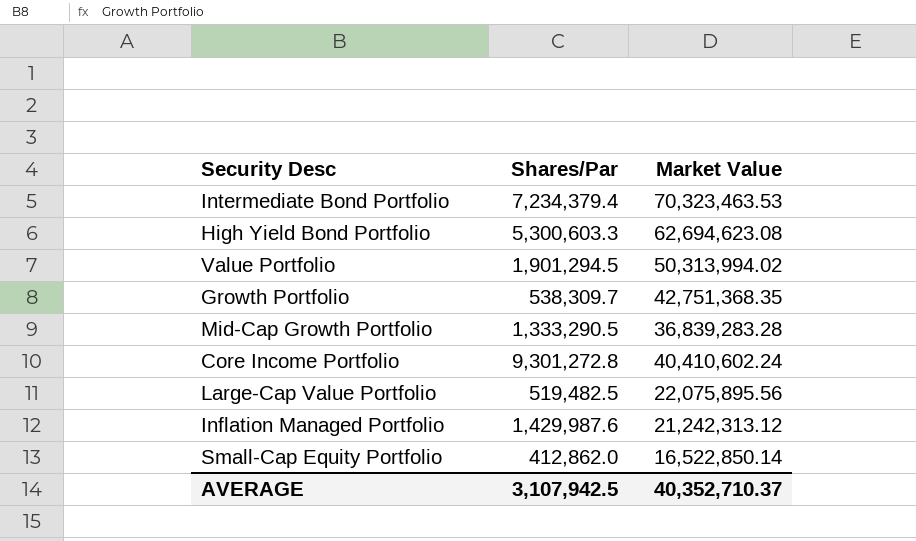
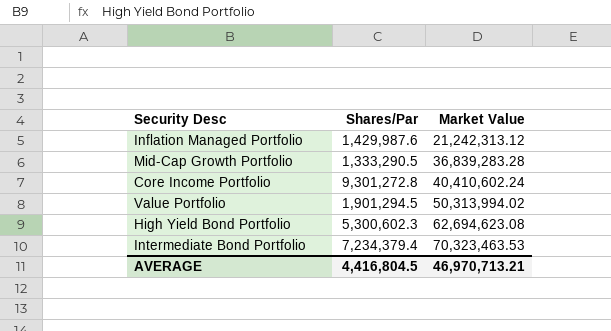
row order: none -> Market Value ascending
row Growth Portfolio: 538,309.7 | 42,751,368.35 -> none
row Large-Cap Value Portfolio: 519,482.5 | 22,075,895.56 -> none
row Small-Cap Equity Portfolio: 412,862.0 | 16,522,850.14 -> none
High Yield Bond Portfolio | Shares/Par: 5,300,603.3 -> 5,300,602.3
AVERAGE | Shares/Par: 3,107,942.5 -> 4,416,804.5
AVERAGE | Market Value: 40,352,710.37 -> 46,970,713.21

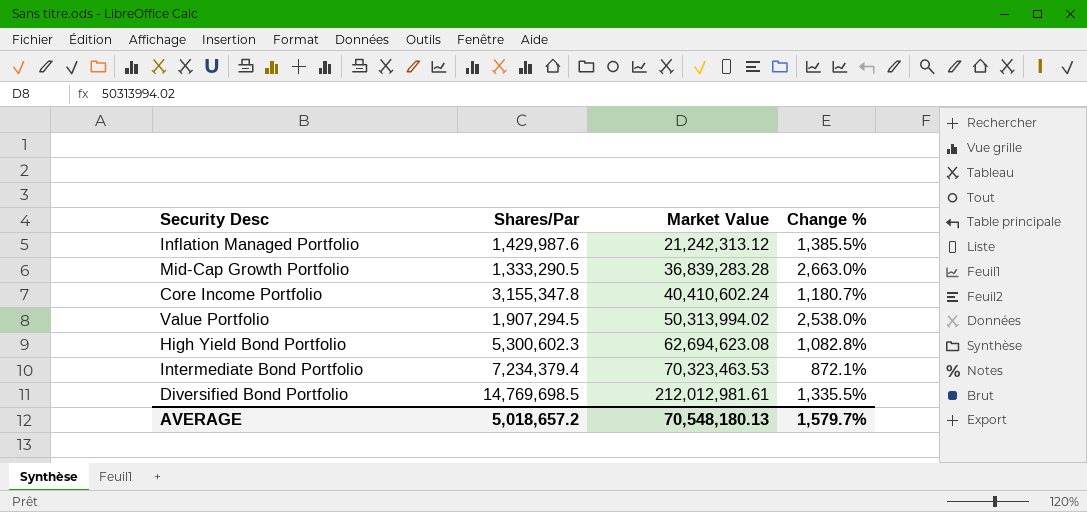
column Change % | formula: none -> ([Market Value] - [Shares/Par]) / [Shares/Par]
Core Income Portfolio | Shares/Par: 9,301,272.8 -> 3,155,347.8
Value Portfolio | Shares/Par: 1,901,294.5 -> 1,907,294.5
row Diversified Bond Portfolio: none -> 14,769,698.5 | 212,012,981.61 | 1,335.5%
AVERAGE | Shares/Par: 4,416,804.5 -> 5,018,657.2
AVERAGE | Market Value: 46,970,713.21 -> 70,548,180.13

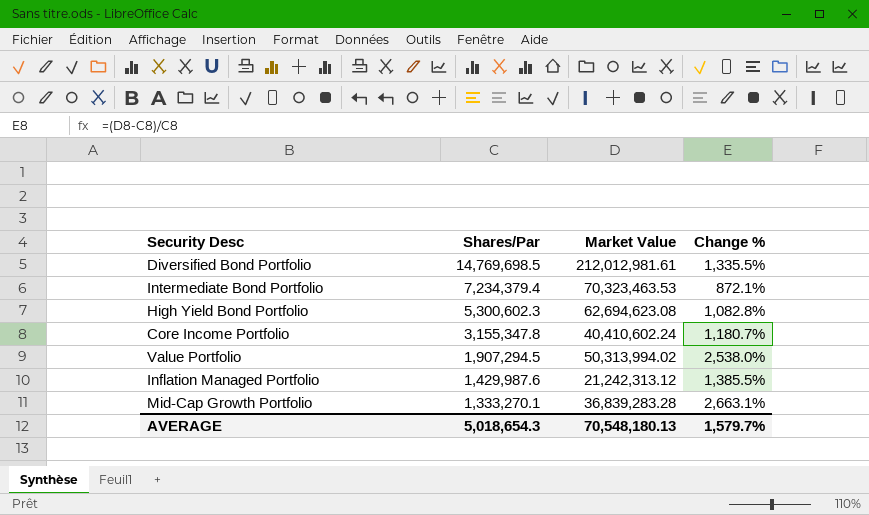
row order: Market Value ascending -> Shares/Par descending
Mid-Cap Growth Portfolio | Shares/Par: 1,333,290.5 -> 1,333,270.1
Mid-Cap Growth Portfolio | Change %: 2,663.0% -> 2,663.1%
AVERAGE | Shares/Par: 5,018,657.2 -> 5,018,654.3

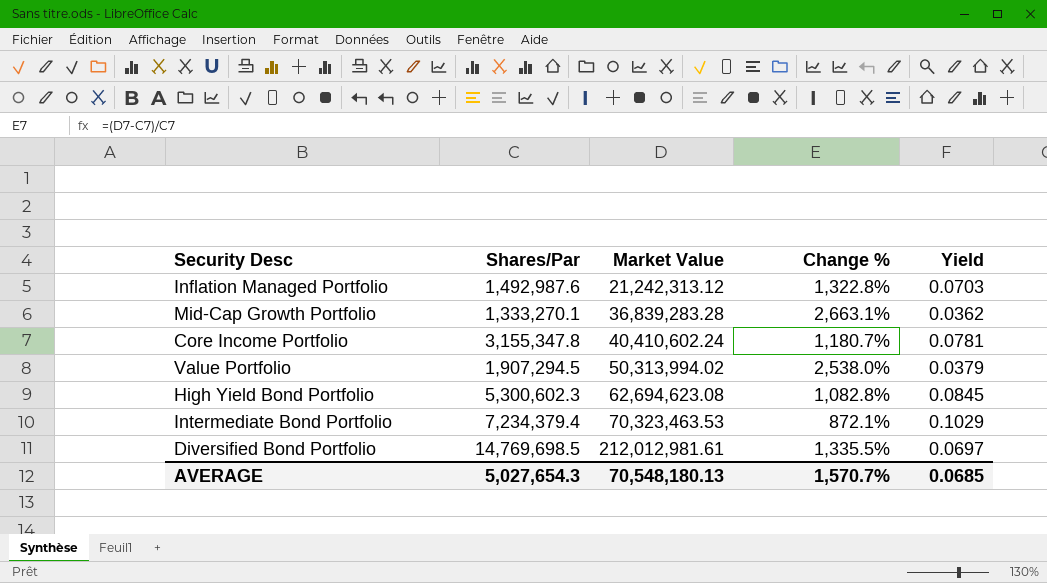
row order: Shares/Par descending -> Market Value ascending
column Yield | formula: none -> [Shares/Par] / [Market Value]
Inflation Managed Portfolio | Shares/Par: 1,429,987.6 -> 1,492,987.6
Inflation Managed Portfolio | Change %: 1,385.5% -> 1,322.8%
AVERAGE | Shares/Par: 5,018,654.3 -> 5,027,654.3
AVERAGE | Change %: 1,579.7% -> 1,570.7%

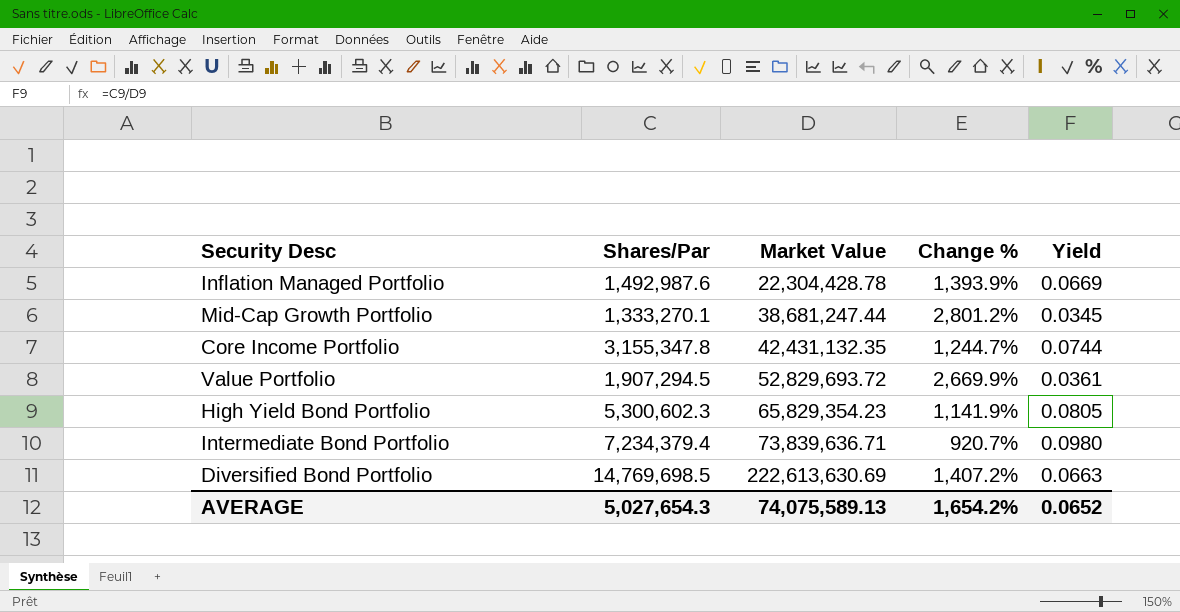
Inflation Managed Portfolio | Market Value: 21,242,313.12 -> 22,304,428.78
Inflation Managed Portfolio | Change %: 1,322.8% -> 1,393.9%
Inflation Managed Portfolio | Yield: 0.0703 -> 0.0669
Mid-Cap Growth Portfolio | Market Value: 36,839,283.28 -> 38,681,247.44
Mid-Cap Growth Portfolio | Change %: 2,663.1% -> 2,801.2%
Mid-Cap Growth Portfolio | Yield: 0.0362 -> 0.0345
Core Income Portfolio | Market Value: 40,410,602.24 -> 42,431,132.35
Core Income Portfolio | Change %: 1,180.7% -> 1,244.7%
Core Income Portfolio | Yield: 0.0781 -> 0.0744
Value Portfolio | Market Value: 50,313,994.02 -> 52,829,693.72
Value Portfolio | Change %: 2,538.0% -> 2,669.9%
Value Portfolio | Yield: 0.0379 -> 0.0361
High Yield Bond Portfolio | Market Value: 62,694,623.08 -> 65,829,354.23
High Yield Bond Portfolio | Change %: 1,082.8% -> 1,141.9%
High Yield Bond Portfolio | Yield: 0.0845 -> 0.0805
Intermediate Bond Portfolio | Market Value: 70,323,463.53 -> 73,839,636.71
Intermediate Bond Portfolio | Change %: 872.1% -> 920.7%
Intermediate Bond Portfolio | Yield: 0.1029 -> 0.0980
Diversified Bond Portfolio | Market Value: 212,012,981.61 -> 222,613,630.69
Diversified Bond Portfolio | Change %: 1,335.5% -> 1,407.2%
Diversified Bond Portfolio | Yield: 0.0697 -> 0.0663
AVERAGE | Market Value: 70,548,180.13 -> 74,075,589.13
AVERAGE | Change %: 1,570.7% -> 1,654.2%
AVERAGE | Yield: 0.0685 -> 0.0652

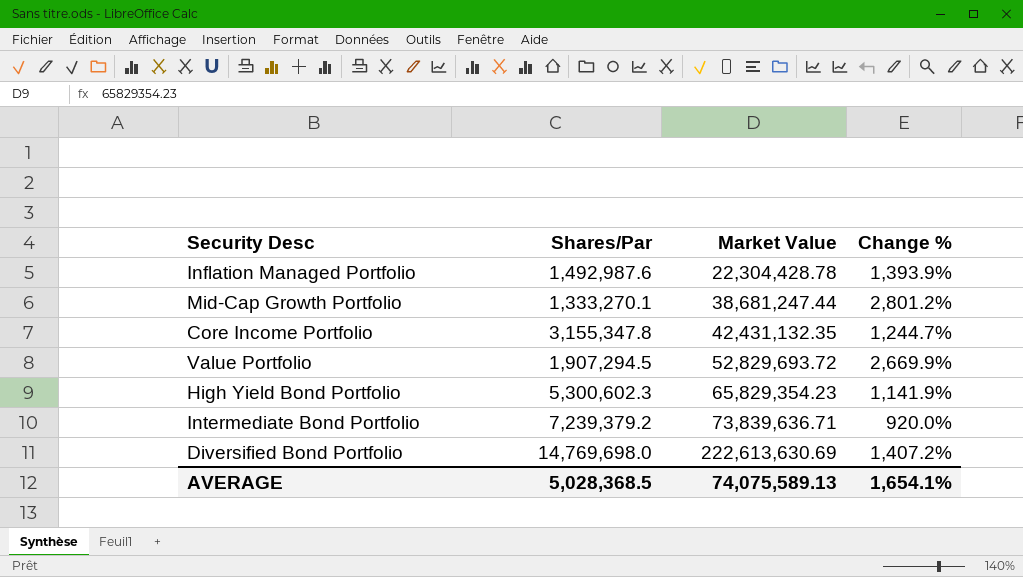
column Yield | formula: [Shares/Par] / [Market Value] -> none
Intermediate Bond Portfolio | Shares/Par: 7,234,379.4 -> 7,239,379.2
Intermediate Bond Portfolio | Change %: 920.7% -> 920.0%
Diversified Bond Portfolio | Shares/Par: 14,769,698.5 -> 14,769,698.0
AVERAGE | Shares/Par: 5,027,654.3 -> 5,028,368.5
AVERAGE | Change %: 1,654.2% -> 1,654.1%

